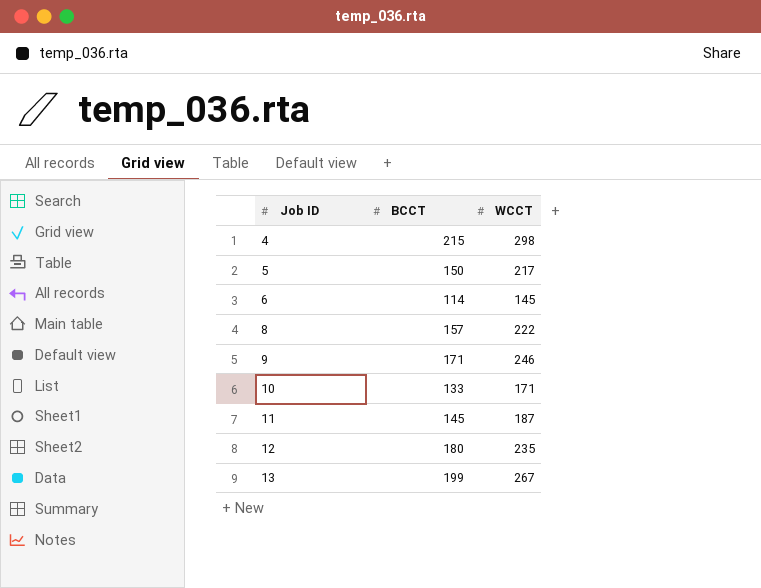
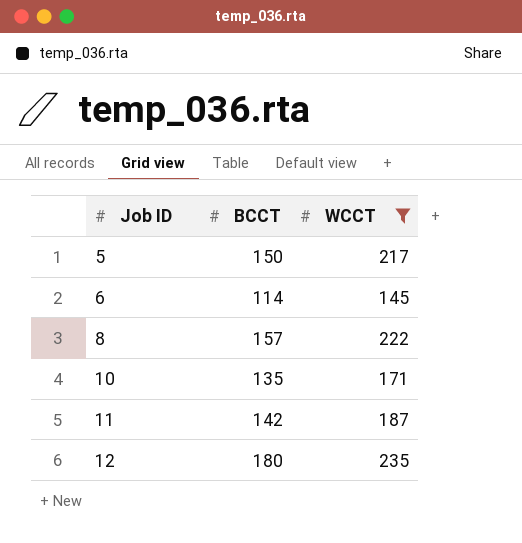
filter: none -> WCCT <= 235
10 | BCCT: 133 -> 135
11 | BCCT: 145 -> 142

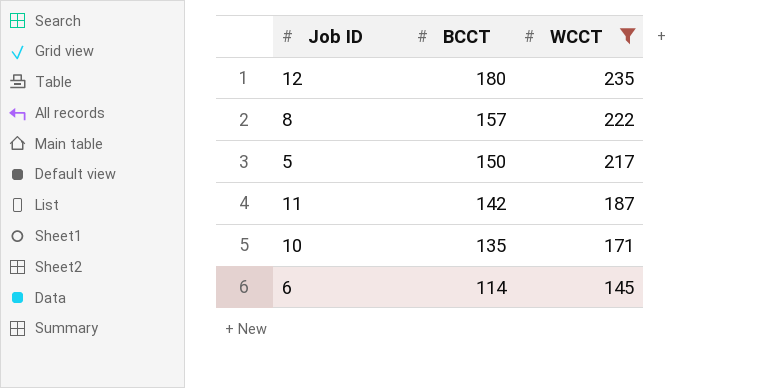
row order: Job ID ascending -> BCCT descending

